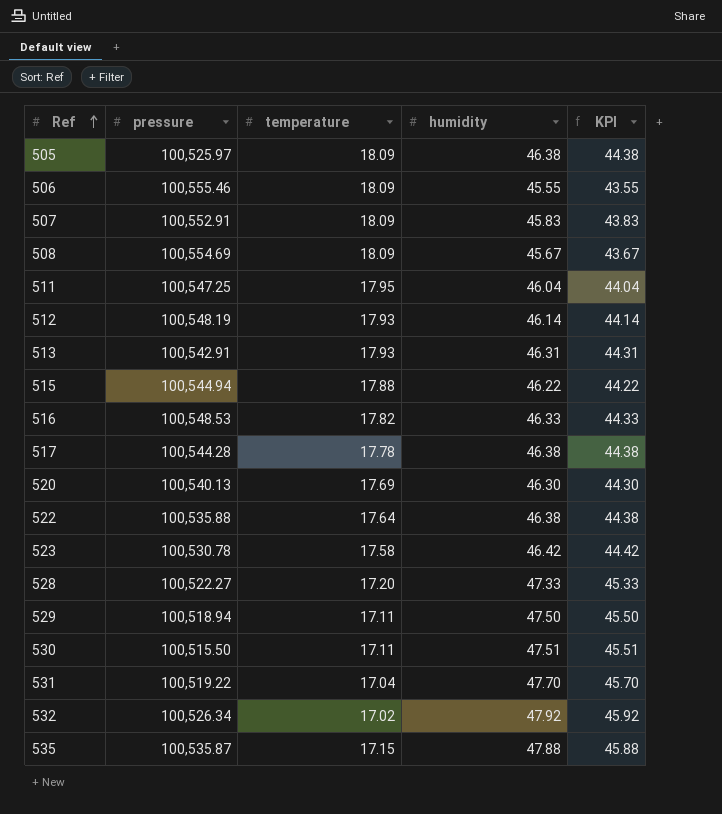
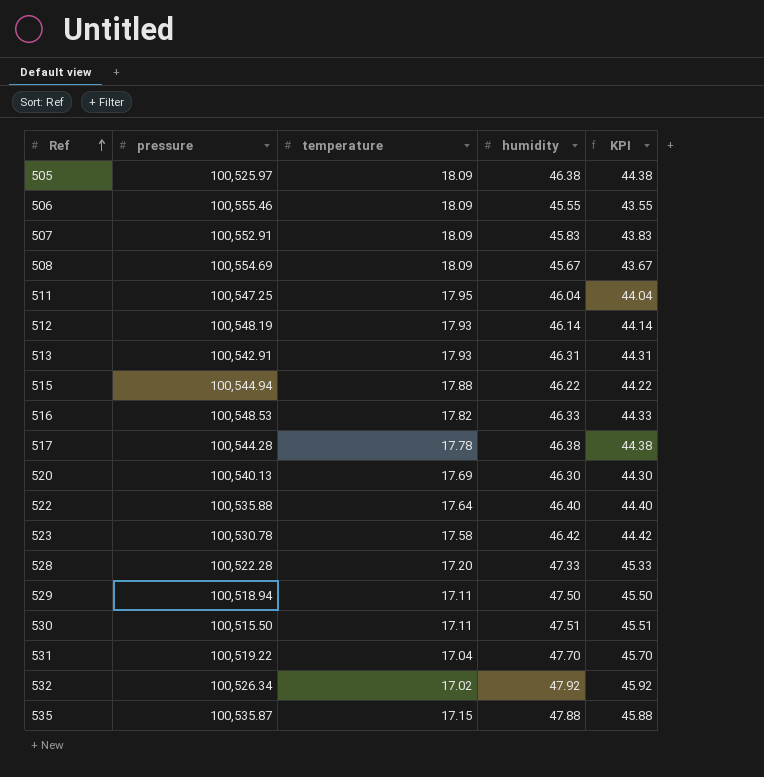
522 | humidity: 46.38 -> 46.40
522 | KPI: 44.38 -> 44.40
528 | pressure: 100,522.27 -> 100,522.28

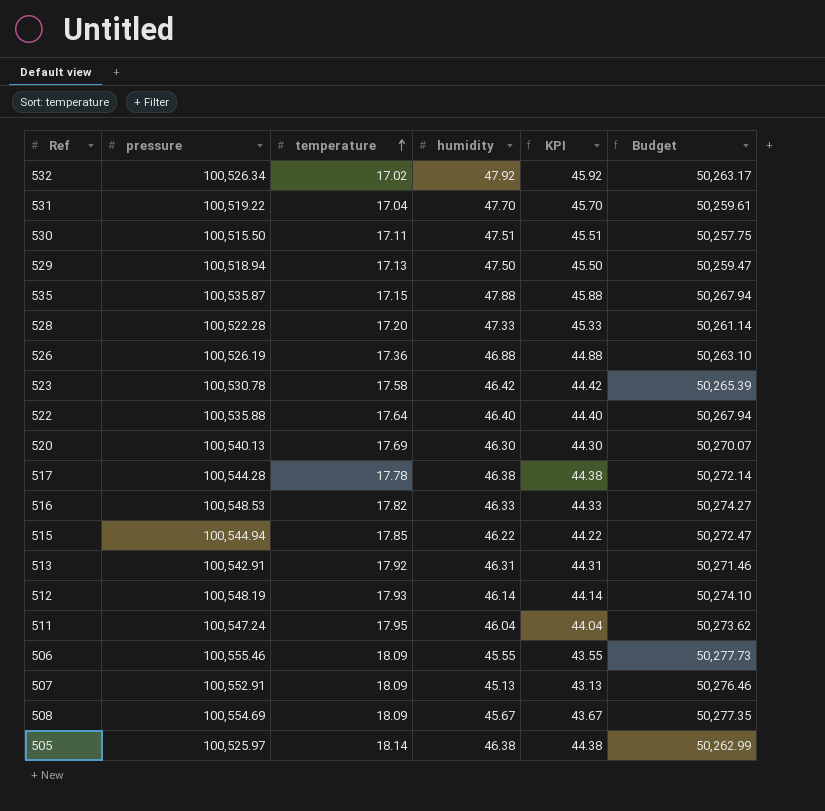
row order: Ref ascending -> temperature ascending
column Budget | formula: none -> [pressure] * 0.5
529 | temperature: 17.11 -> 17.13
row 526: none -> 100,526.19 | 17.36 | 46.88 | 44.88 | 50,263.10
515 | temperature: 17.88 -> 17.85
513 | temperature: 17.93 -> 17.92
511 | pressure: 100,547.25 -> 100,547.24
507 | humidity: 45.83 -> 45.13
507 | KPI: 43.83 -> 43.13
505 | temperature: 18.09 -> 18.14

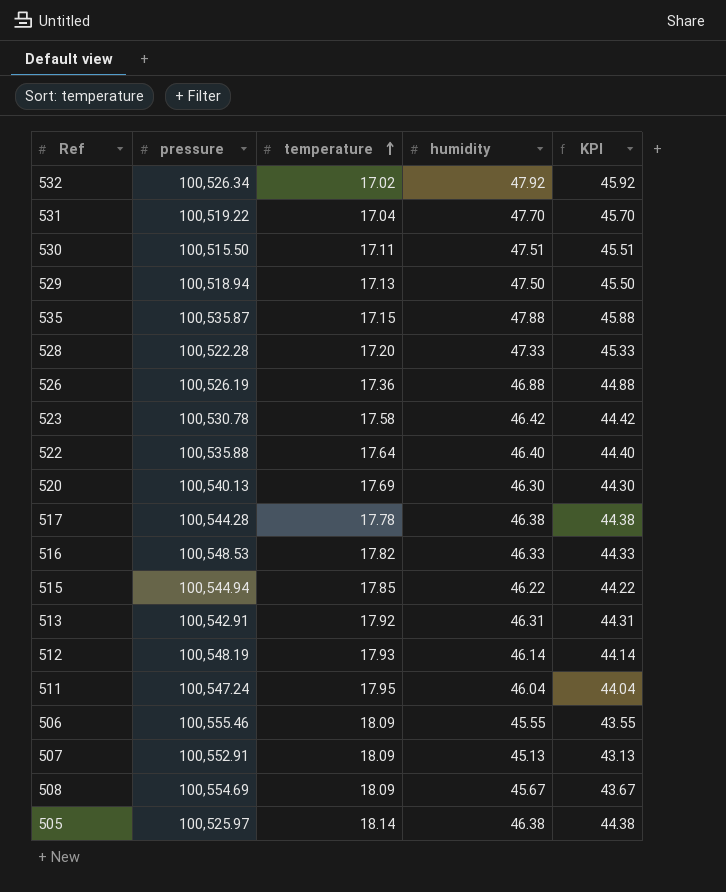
column Budget | formula: [pressure] * 0.5 -> none

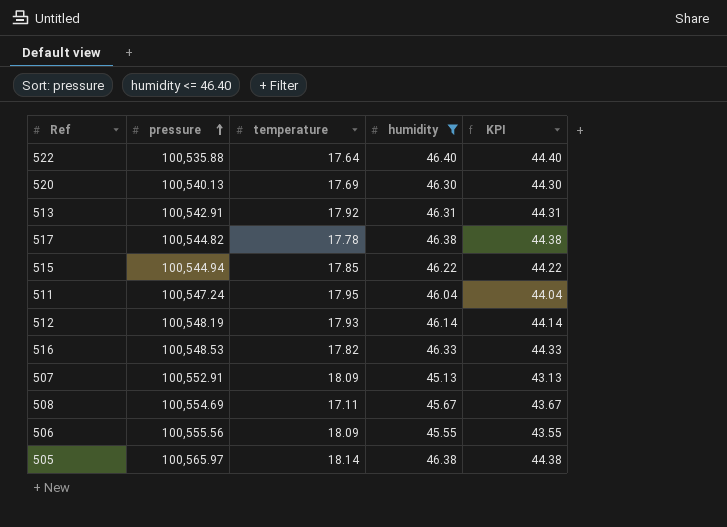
filter: none -> humidity <= 46.40
row order: temperature ascending -> pressure ascending
517 | pressure: 100,544.28 -> 100,544.82
508 | temperature: 18.09 -> 17.11
506 | pressure: 100,555.46 -> 100,555.56
505 | pressure: 100,525.97 -> 100,565.97

